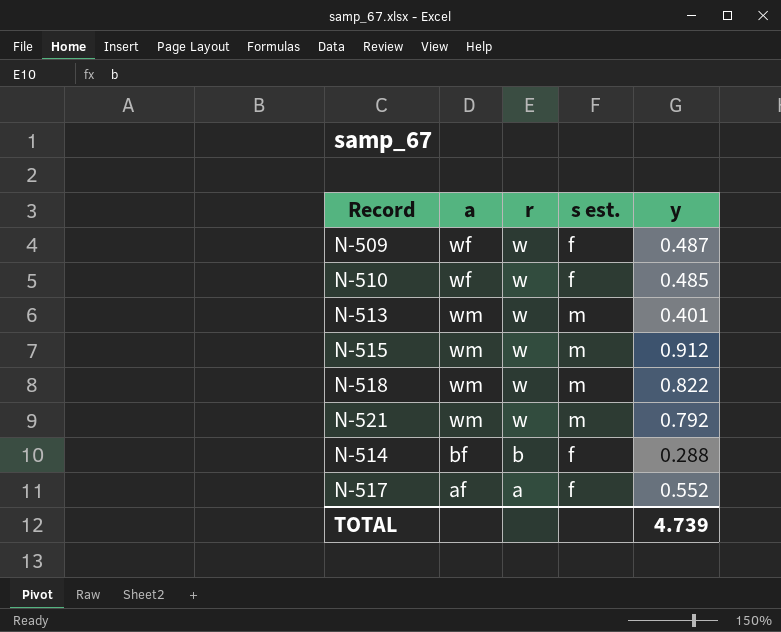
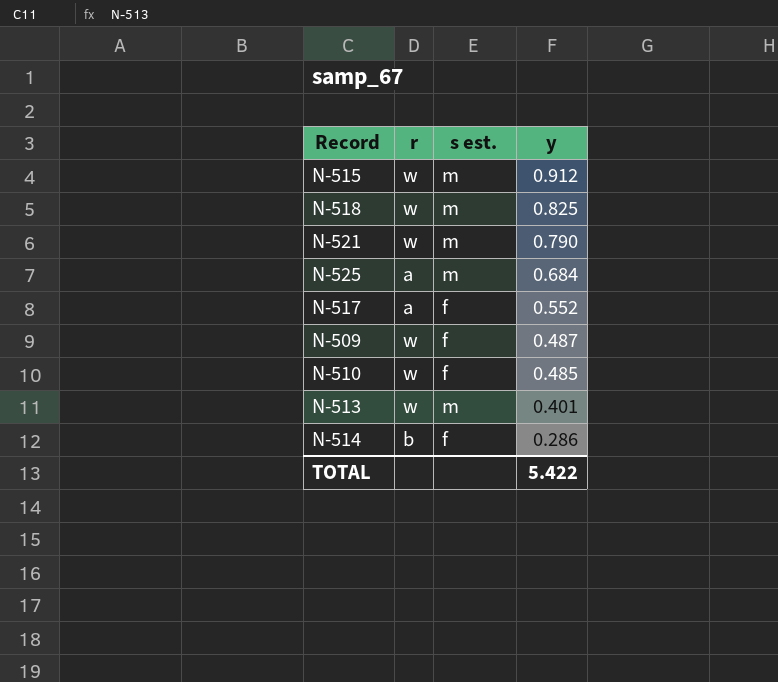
row order: r descending -> y descending
column a | position: 2 -> none
N-518 | y: 0.822 -> 0.825
N-521 | y: 0.792 -> 0.790
row N-525: none -> a | m | 0.684
N-514 | y: 0.288 -> 0.286
TOTAL | y: 4.739 -> 5.422

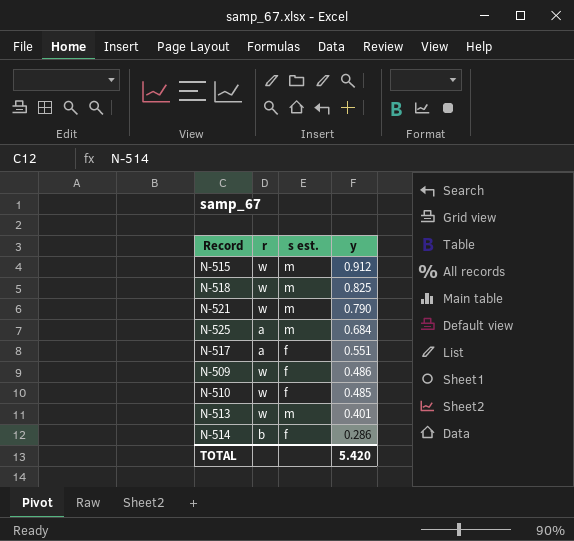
N-517 | y: 0.552 -> 0.551
N-509 | y: 0.487 -> 0.486
TOTAL | y: 5.422 -> 5.420

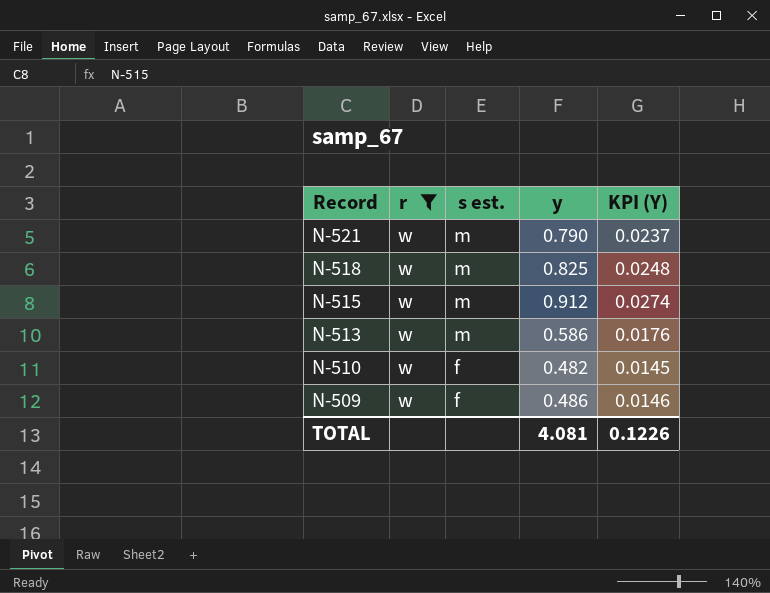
filter: none -> r = w
row order: y descending -> Record descending
column KPI (Y) | formula: none -> [y] * 0.03
N-513 | y: 0.401 -> 0.586
N-510 | y: 0.485 -> 0.482
TOTAL | y: 5.420 -> 4.081

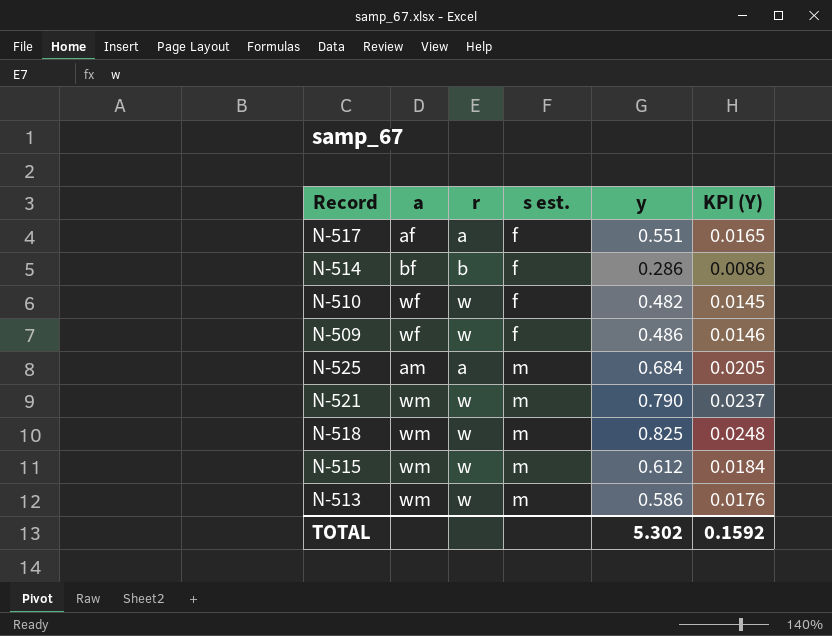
filter: r = w -> none
row order: Record descending -> s est. ascending
column a | position: none -> 2
N-515 | y: 0.912 -> 0.612
N-515 | KPI (Y): 0.0274 -> 0.0184
TOTAL | y: 4.081 -> 5.302
TOTAL | KPI (Y): 0.1226 -> 0.1592

